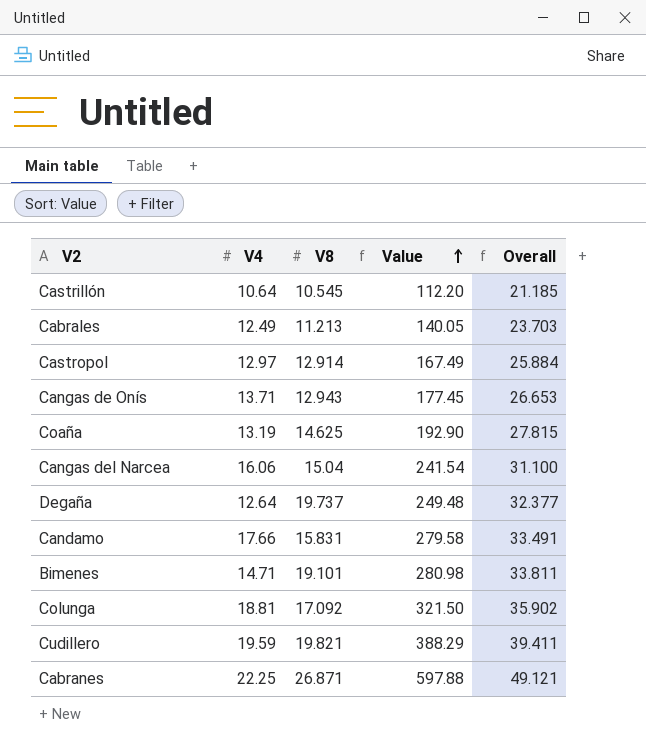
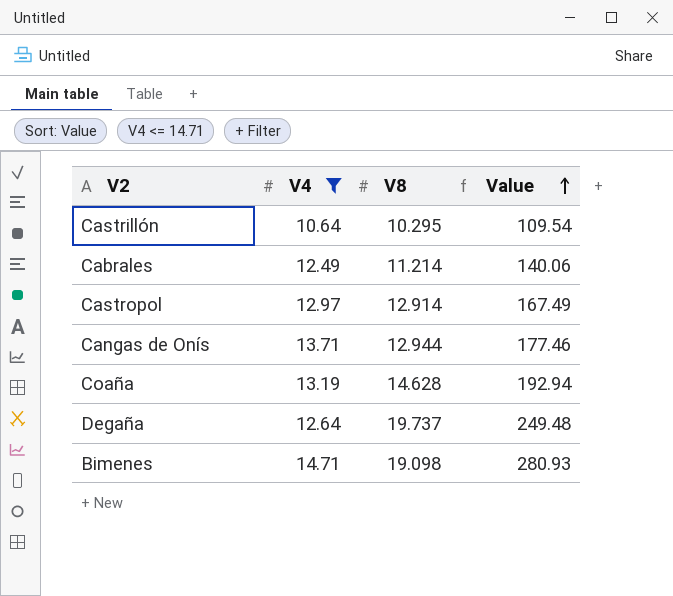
filter: none -> V4 <= 14.71
column Overall | formula: [V4] + [V8] -> none
Castrillón | V8: 10.545 -> 10.295
Castrillón | Value: 112.20 -> 109.54
Cabrales | V8: 11.213 -> 11.214
Cabrales | Value: 140.05 -> 140.06
Cangas de Onís | V8: 12.943 -> 12.944
Cangas de Onís | Value: 177.45 -> 177.46
Coaña | V8: 14.625 -> 14.628
Coaña | Value: 192.90 -> 192.94
Bimenes | V8: 19.101 -> 19.098
Bimenes | Value: 280.98 -> 280.93

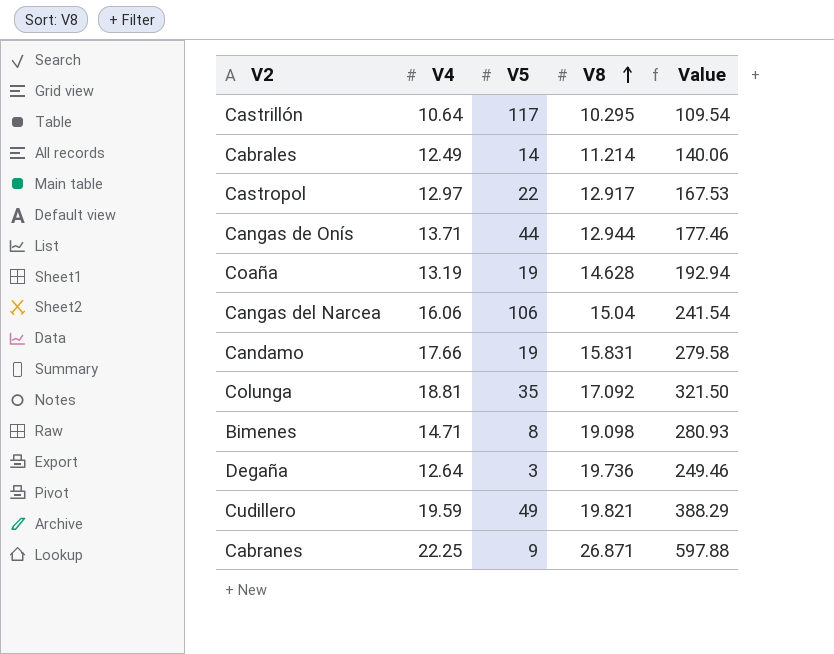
filter: V4 <= 14.71 -> none
row order: Value ascending -> V8 ascending
column V5 | position: none -> 3
Castropol | V8: 12.914 -> 12.917
Castropol | Value: 167.49 -> 167.53
Degaña | V8: 19.737 -> 19.736
Degaña | Value: 249.48 -> 249.46

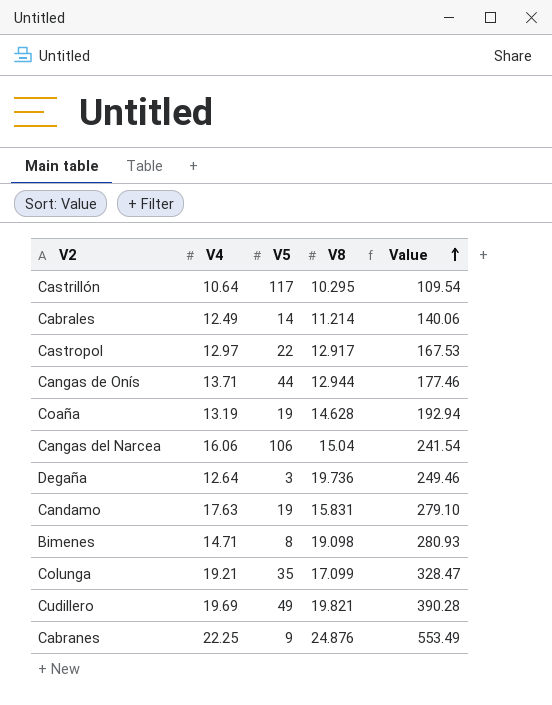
row order: V8 ascending -> Value ascending
Candamo | V4: 17.66 -> 17.63
Candamo | Value: 279.58 -> 279.10
Colunga | V4: 18.81 -> 19.21
Colunga | V8: 17.092 -> 17.099
Colunga | Value: 321.50 -> 328.47
Cudillero | V4: 19.59 -> 19.69
Cudillero | Value: 388.29 -> 390.28
Cabranes | V8: 26.871 -> 24.876
Cabranes | Value: 597.88 -> 553.49

